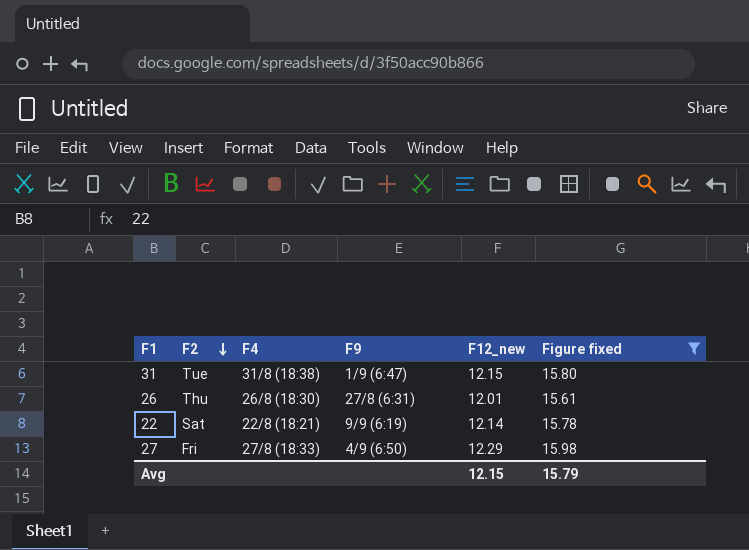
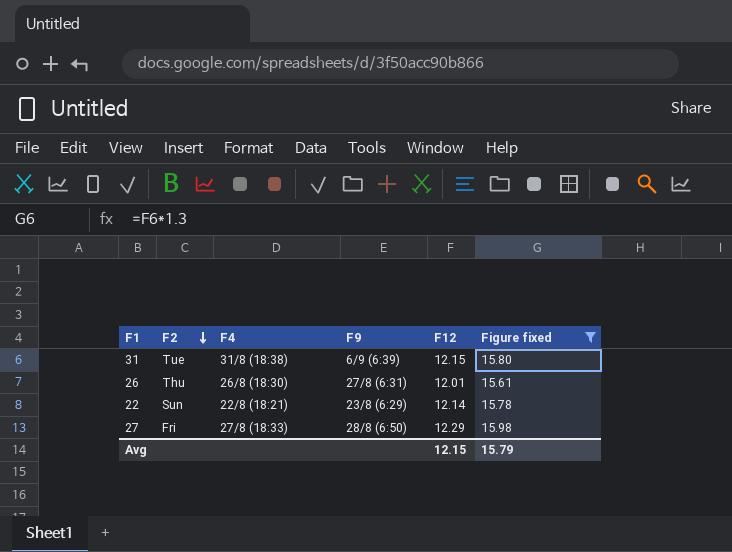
column name: F12_new -> F12
31 | F9: 1/9 (6:47) -> 6/9 (6:39)
22 | F2: Sat -> Sun
22 | F9: 9/9 (6:19) -> 23/8 (6:29)
27 | F9: 4/9 (6:50) -> 28/8 (6:50)

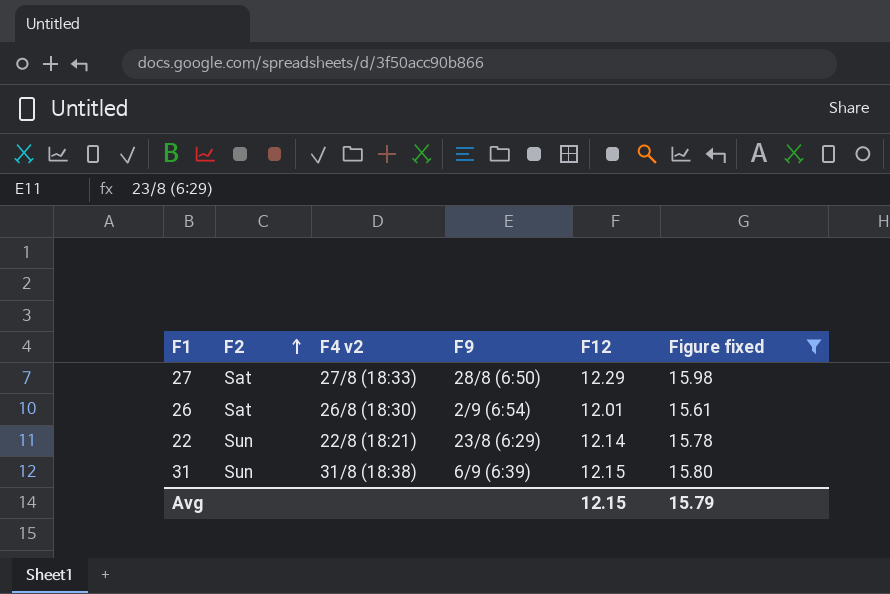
row order: F2 descending -> F2 ascending
column name: F4 -> F4 v2
27 | F2: Fri -> Sat
26 | F2: Thu -> Sat
26 | F9: 27/8 (6:31) -> 2/9 (6:54)
31 | F2: Tue -> Sun

